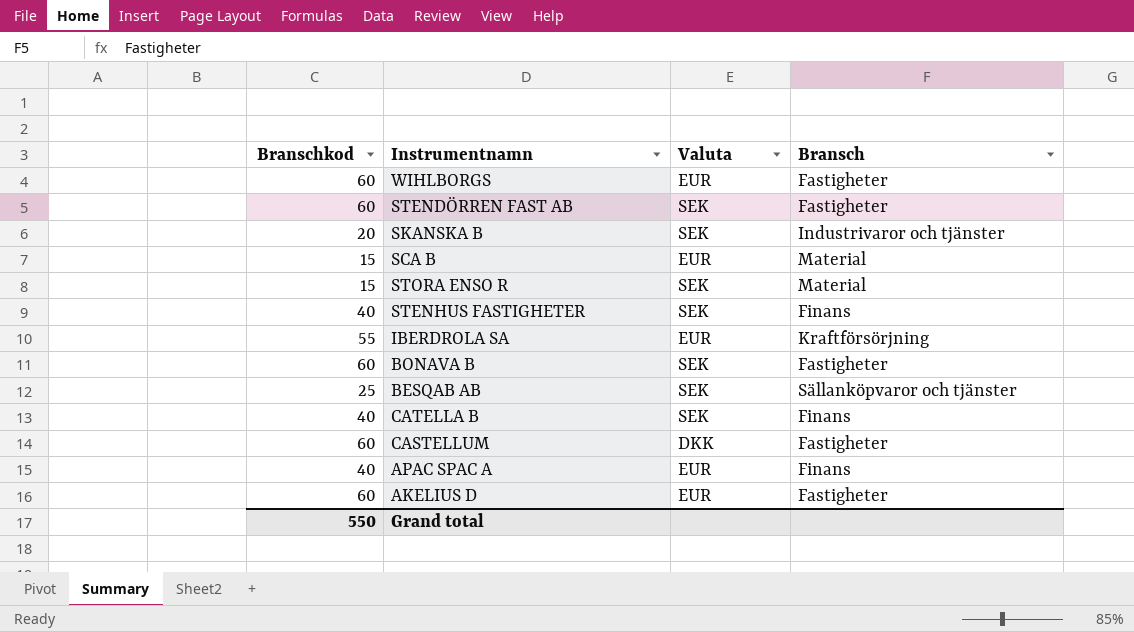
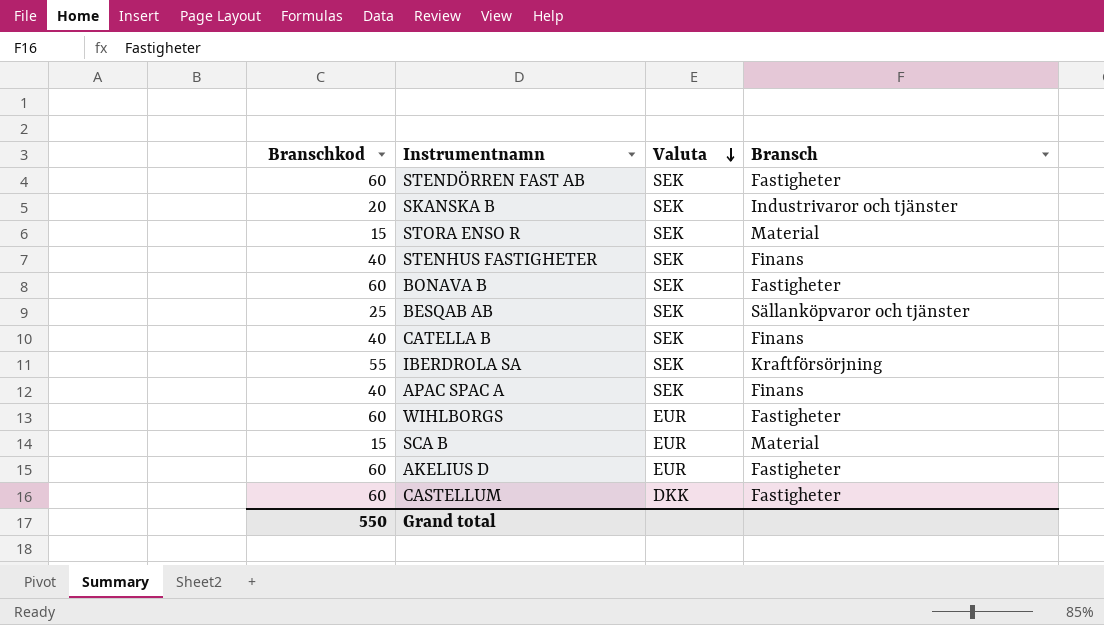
row order: none -> Valuta descending
IBERDROLA SA | Valuta: EUR -> SEK
APAC SPAC A | Valuta: EUR -> SEK

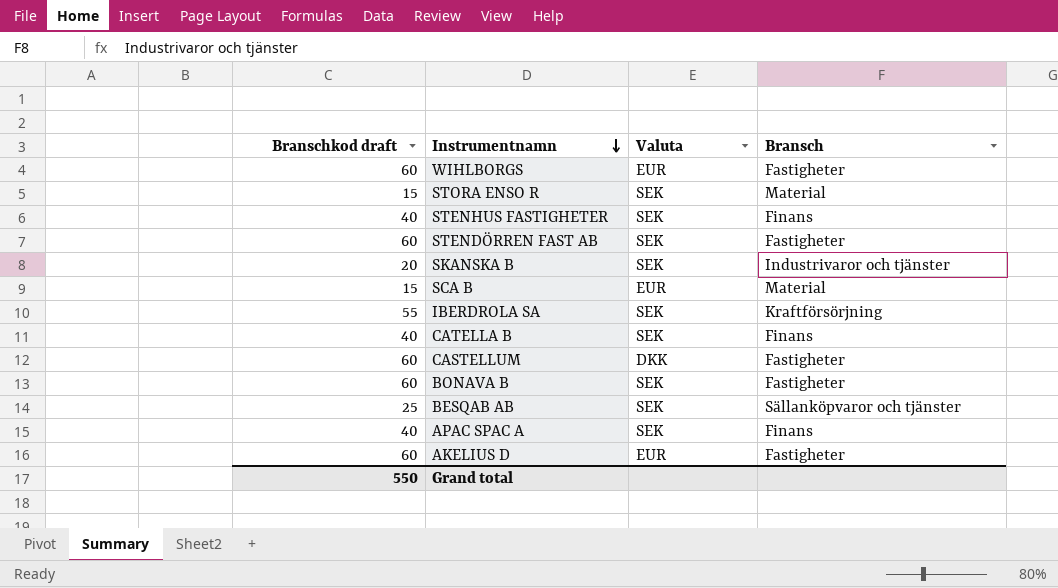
row order: Valuta descending -> Instrumentnamn descending
column name: Branschkod -> Branschkod draft

